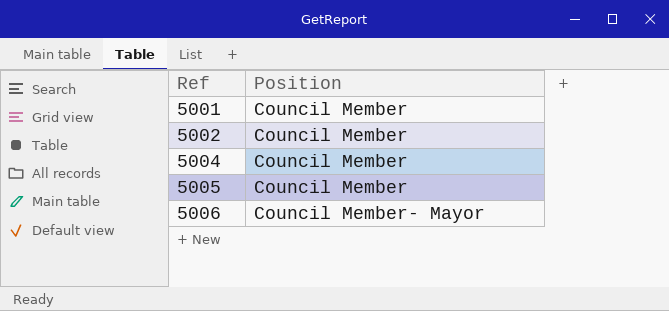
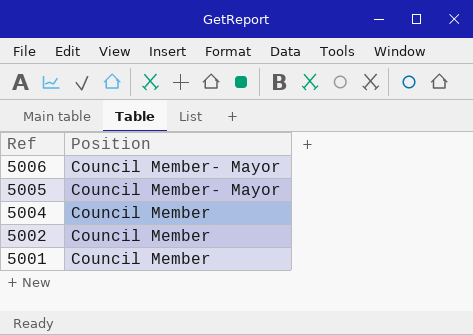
row order: Ref ascending -> Ref descending
5005 | Position: Council Member -> Council Member- Mayor

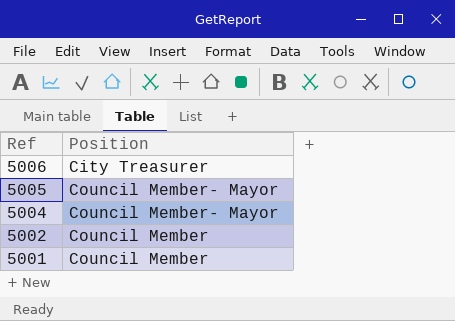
5006 | Position: Council Member- Mayor -> City Treasurer
5004 | Position: Council Member -> Council Member- Mayor

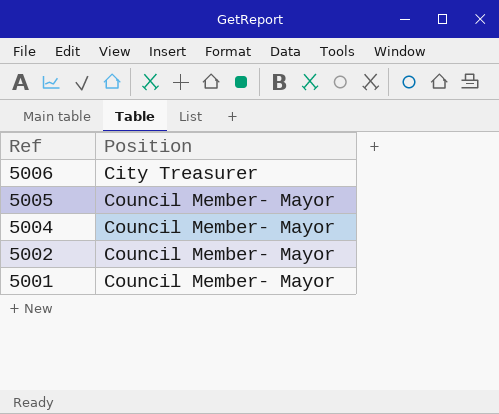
5002 | Position: Council Member -> Council Member- Mayor
5001 | Position: Council Member -> Council Member- Mayor

